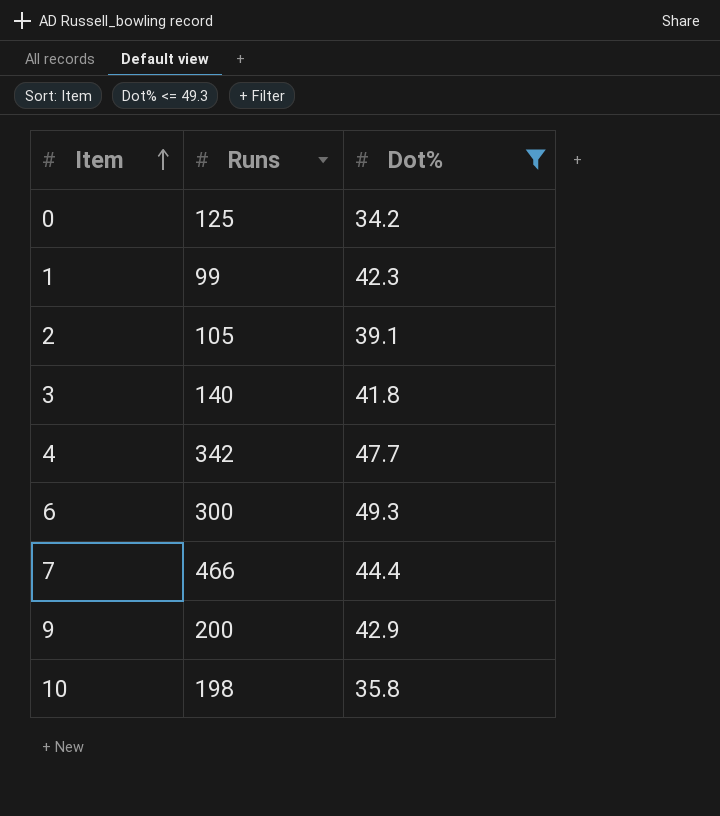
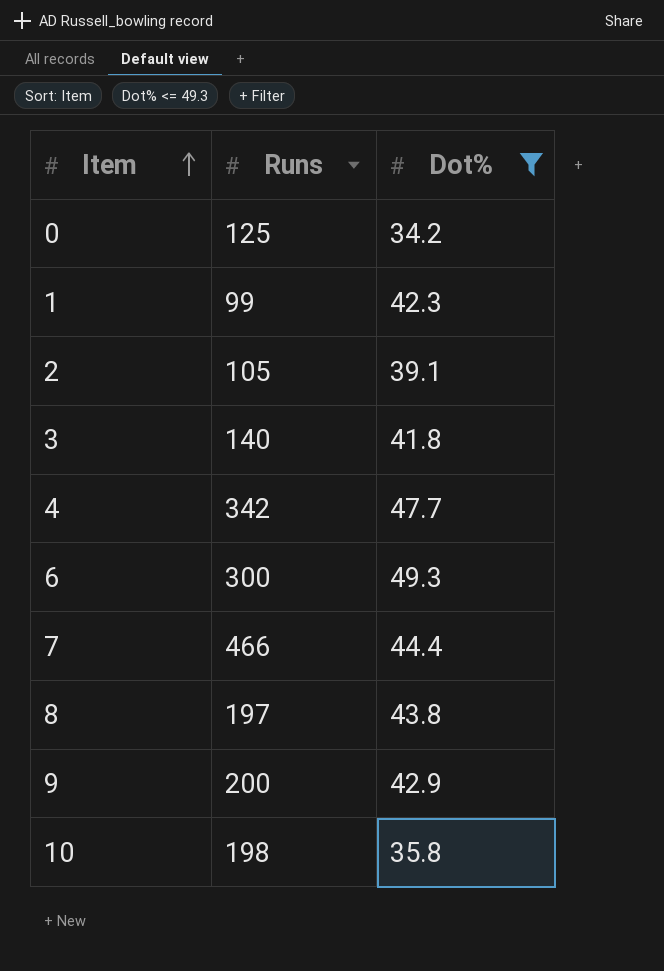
row 8: none -> 197 | 43.8

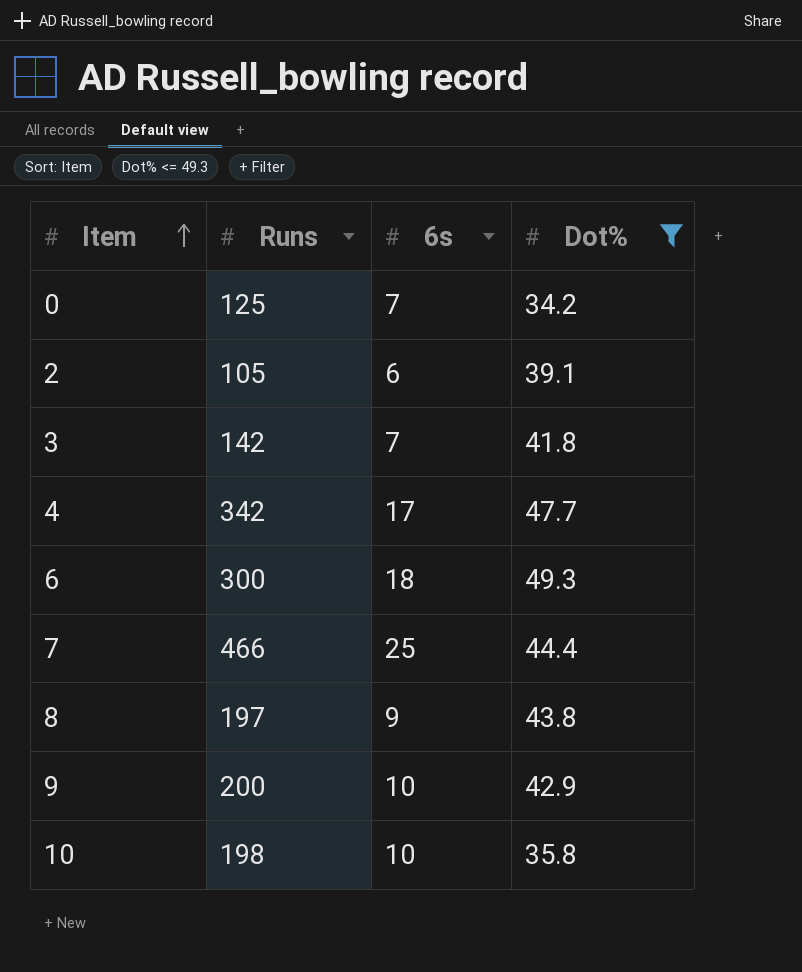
column 6s | position: none -> 3
row 1: 99 | 42.3 -> none
3 | Runs: 140 -> 142

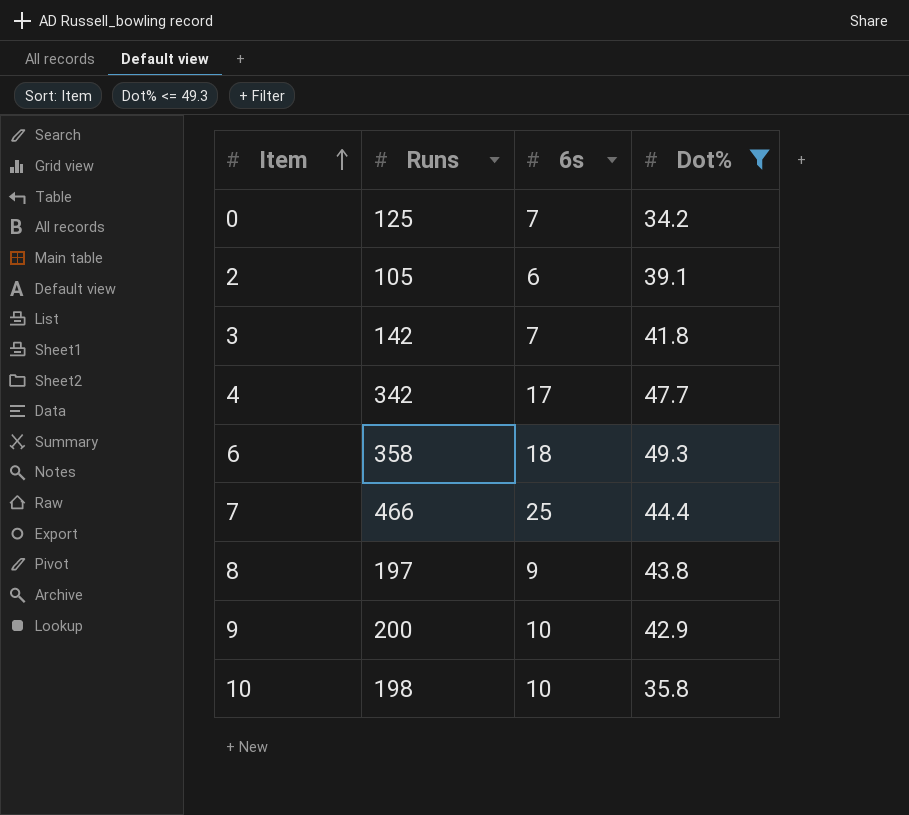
6 | Runs: 300 -> 358

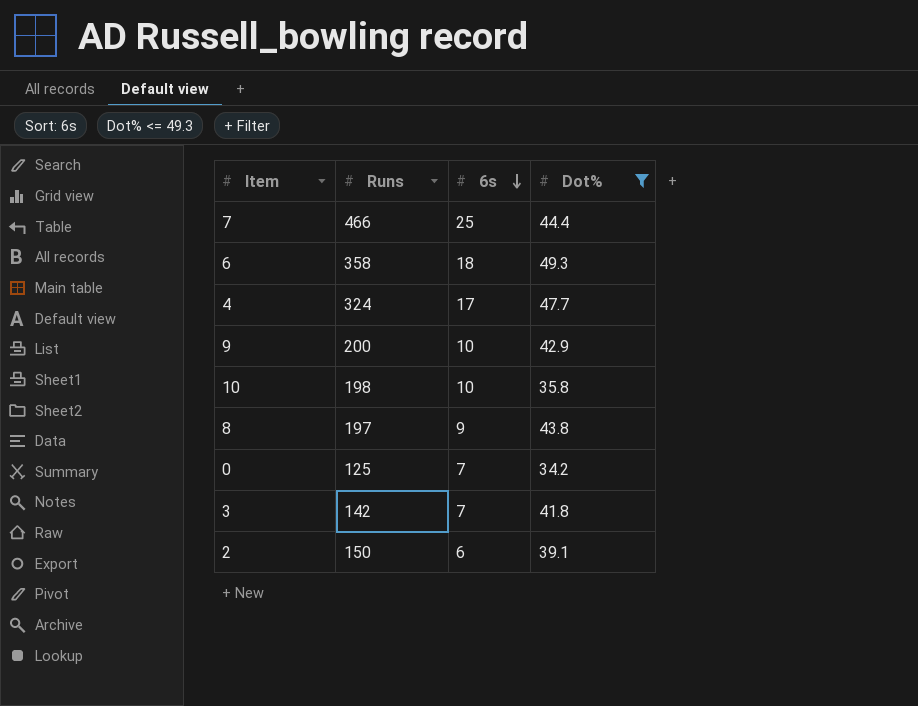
row order: Item ascending -> 6s descending
4 | Runs: 342 -> 324
2 | Runs: 105 -> 150

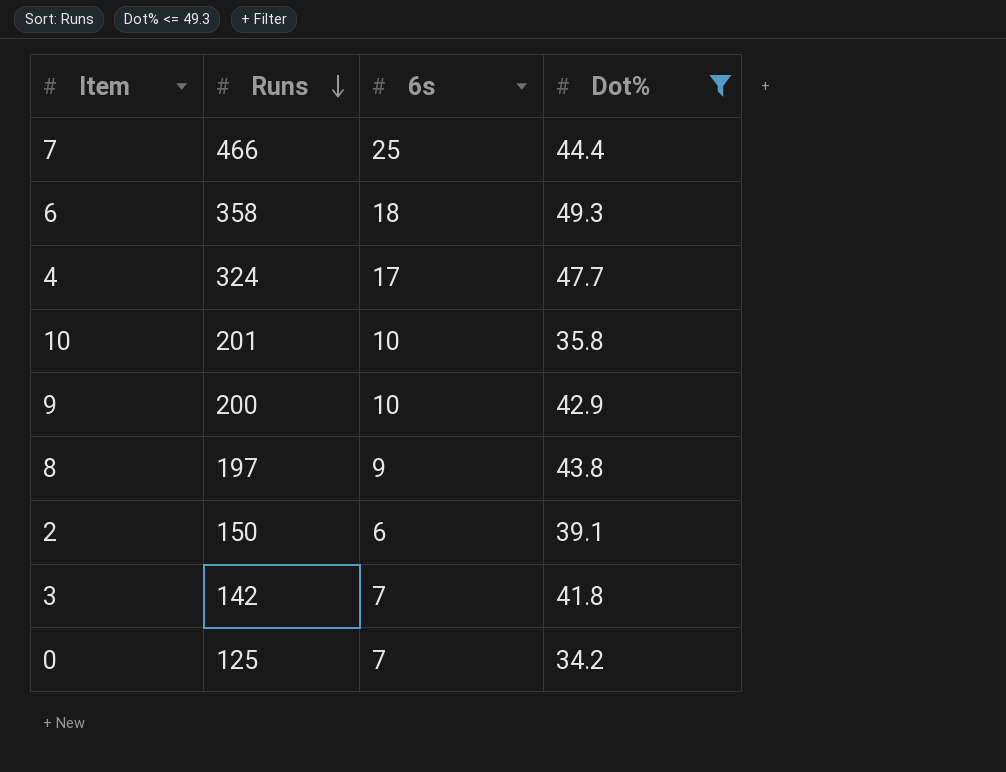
row order: 6s descending -> Runs descending
10 | Runs: 198 -> 201

